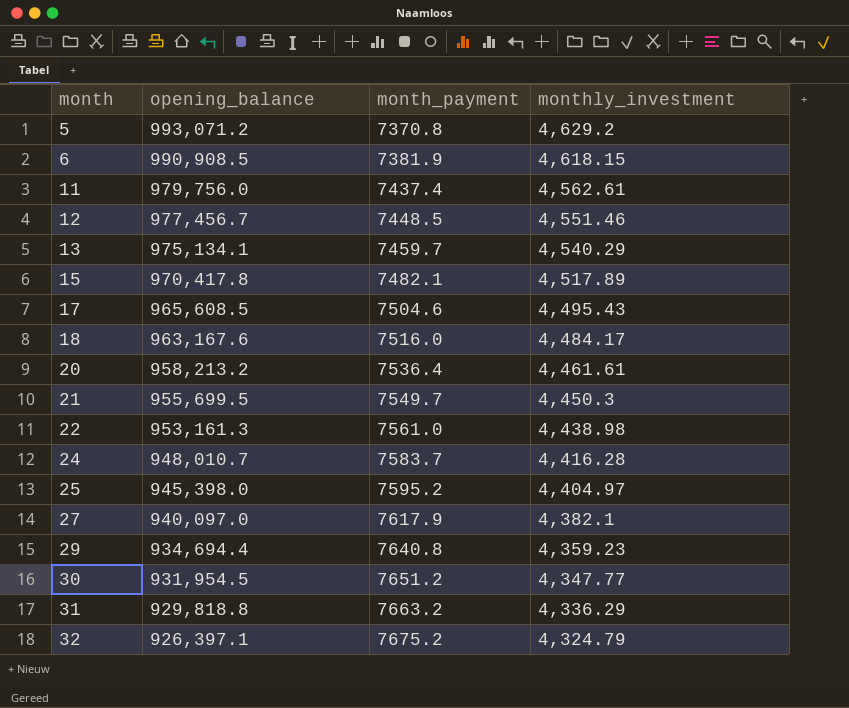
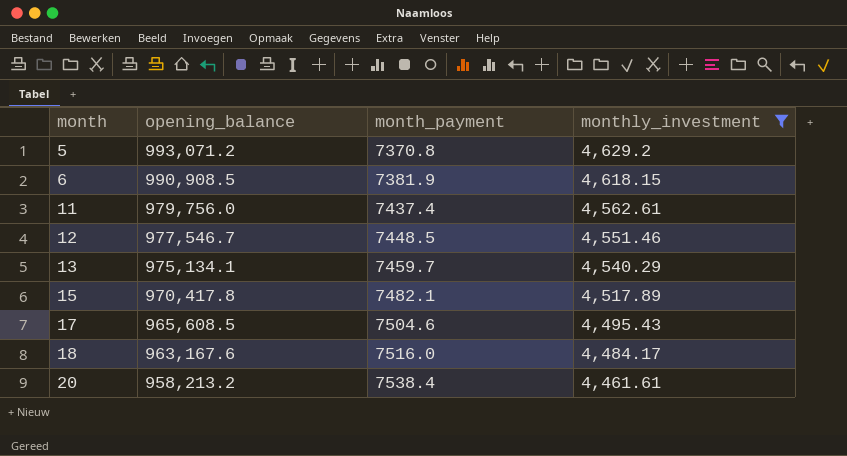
filter: none -> monthly_investment >= 4,461.61
12 | opening_balance: 977,456.7 -> 977,546.7
20 | month_payment: 7536.4 -> 7538.4

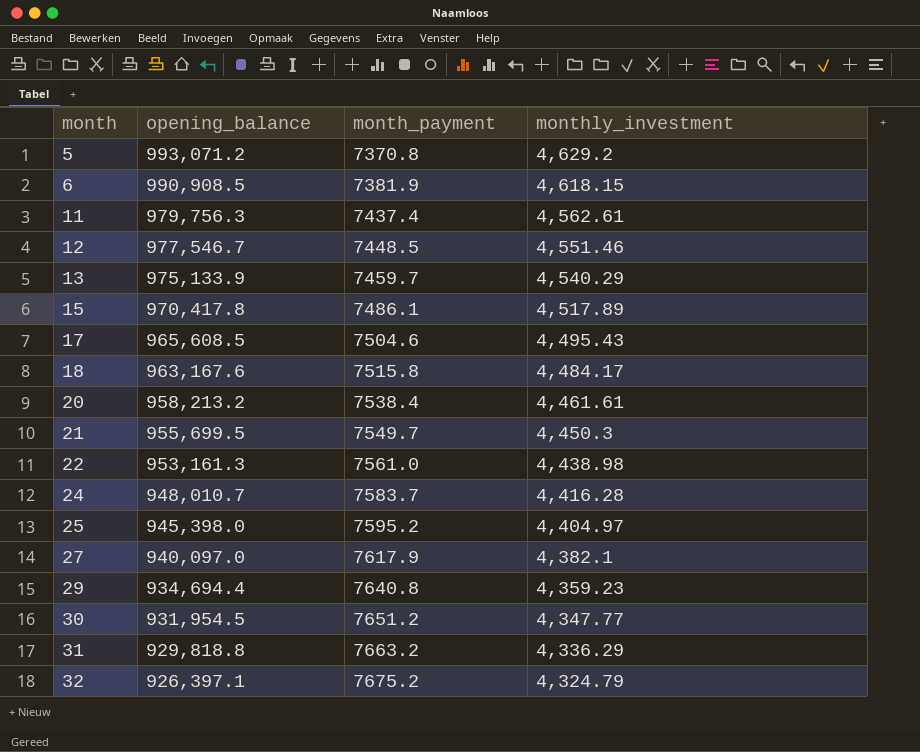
filter: monthly_investment >= 4,461.61 -> none
11 | opening_balance: 979,756.0 -> 979,756.3
13 | opening_balance: 975,134.1 -> 975,133.9
15 | month_payment: 7482.1 -> 7486.1
18 | month_payment: 7516.0 -> 7515.8

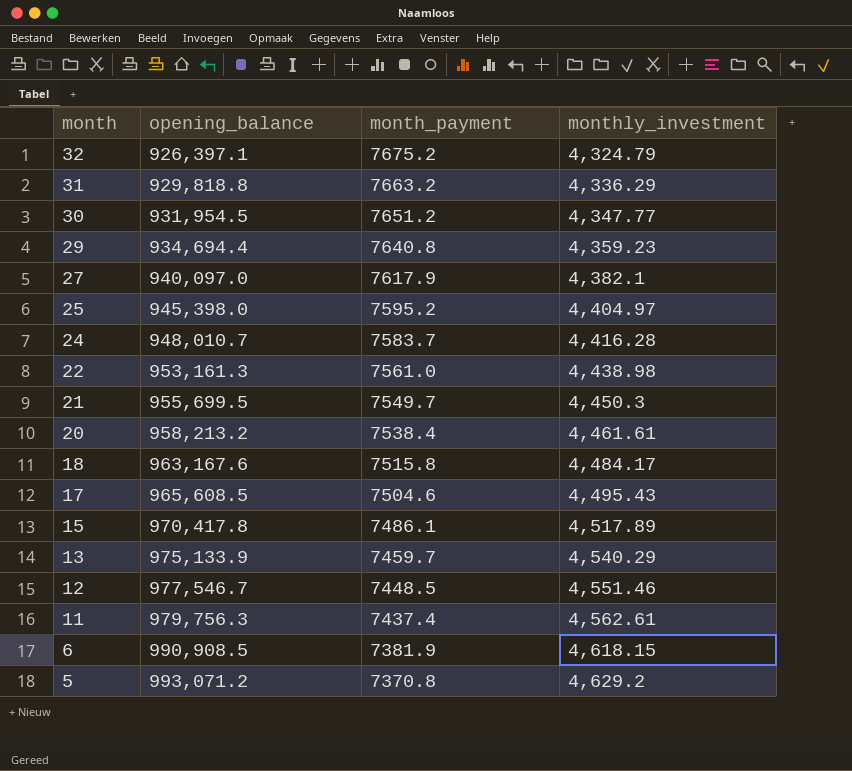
row order: month ascending -> month descending

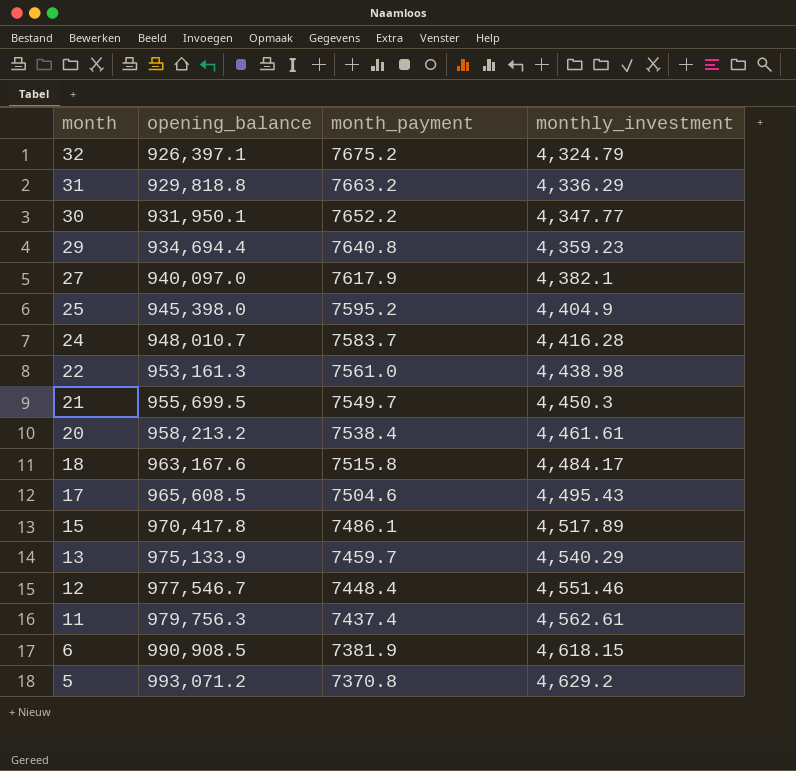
30 | opening_balance: 931,954.5 -> 931,950.1
30 | month_payment: 7651.2 -> 7652.2
25 | monthly_investment: 4,404.97 -> 4,404.9
12 | month_payment: 7448.5 -> 7448.4

